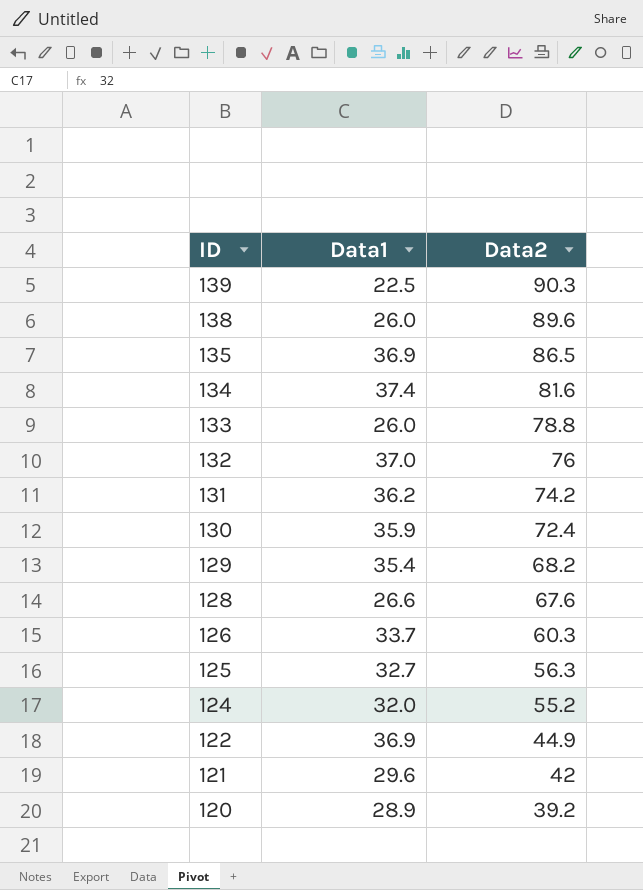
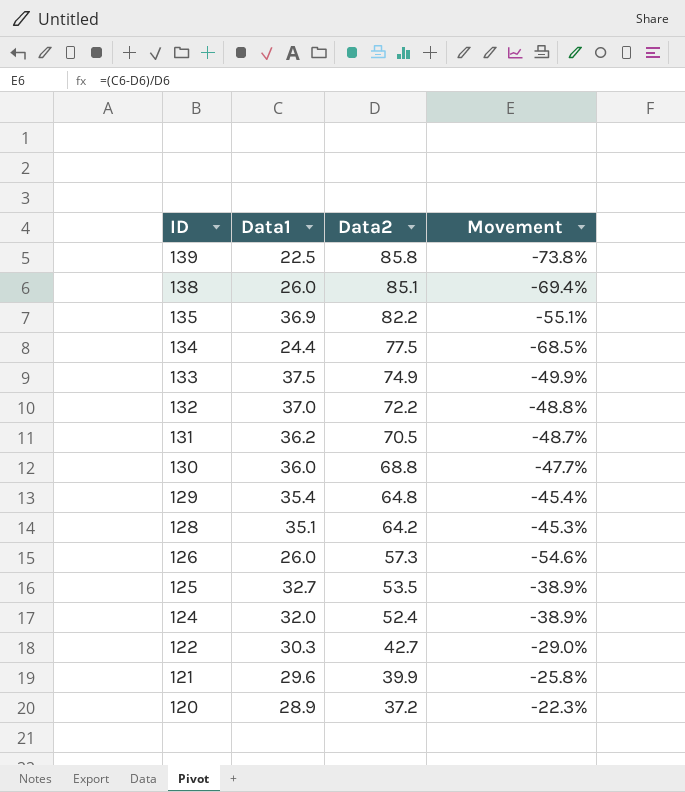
column Movement | formula: none -> ([Data1] - [Data2]) / [Data2]
139 | Data2: 90.3 -> 85.8
138 | Data2: 89.6 -> 85.1
135 | Data2: 86.5 -> 82.2
134 | Data1: 37.4 -> 24.4
134 | Data2: 81.6 -> 77.5
133 | Data1: 26.0 -> 37.5
133 | Data2: 78.8 -> 74.9
132 | Data2: 76 -> 72.2
131 | Data2: 74.2 -> 70.5
130 | Data1: 35.9 -> 36.0
130 | Data2: 72.4 -> 68.8
129 | Data2: 68.2 -> 64.8
128 | Data1: 26.6 -> 35.1
128 | Data2: 67.6 -> 64.2
126 | Data1: 33.7 -> 26.0
126 | Data2: 60.3 -> 57.3
125 | Data2: 56.3 -> 53.5
124 | Data2: 55.2 -> 52.4
122 | Data1: 36.9 -> 30.3
122 | Data2: 44.9 -> 42.7
121 | Data2: 42 -> 39.9
120 | Data2: 39.2 -> 37.2

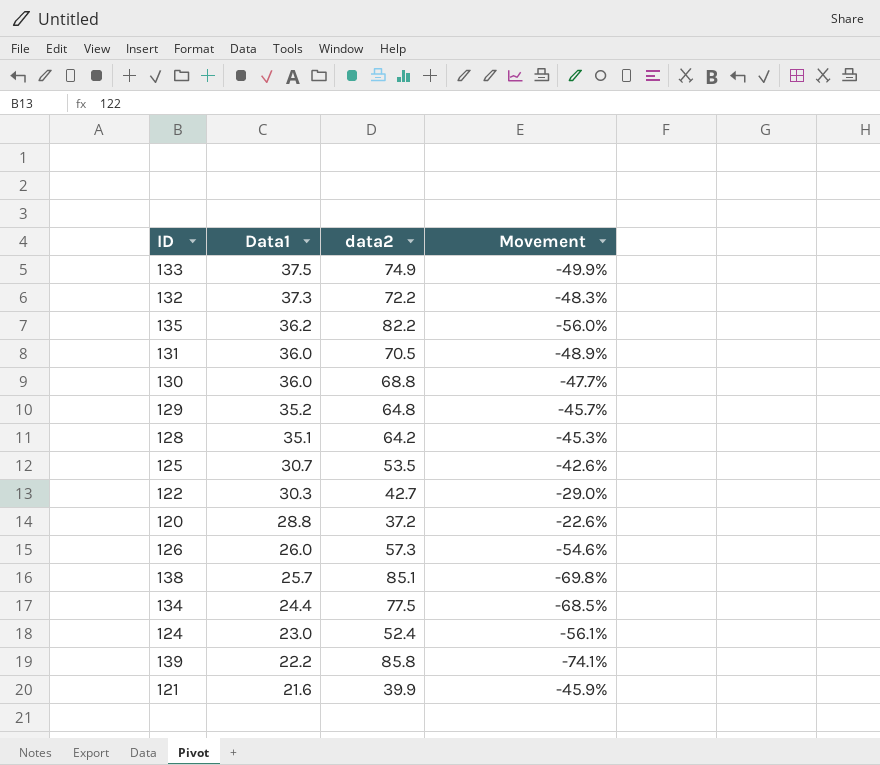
row order: ID descending -> Data1 descending
column name: Data2 -> data2
132 | Data1: 37.0 -> 37.3
132 | Movement: -48.8% -> -48.3%
135 | Data1: 36.9 -> 36.2
135 | Movement: -55.1% -> -56.0%
131 | Data1: 36.2 -> 36.0
131 | Movement: -48.7% -> -48.9%
129 | Data1: 35.4 -> 35.2
129 | Movement: -45.4% -> -45.7%
125 | Data1: 32.7 -> 30.7
125 | Movement: -38.9% -> -42.6%
120 | Data1: 28.9 -> 28.8
120 | Movement: -22.3% -> -22.6%
138 | Data1: 26.0 -> 25.7
138 | Movement: -69.4% -> -69.8%
124 | Data1: 32.0 -> 23.0
124 | Movement: -38.9% -> -56.1%
139 | Data1: 22.5 -> 22.2
139 | Movement: -73.8% -> -74.1%
121 | Data1: 29.6 -> 21.6
121 | Movement: -25.8% -> -45.9%

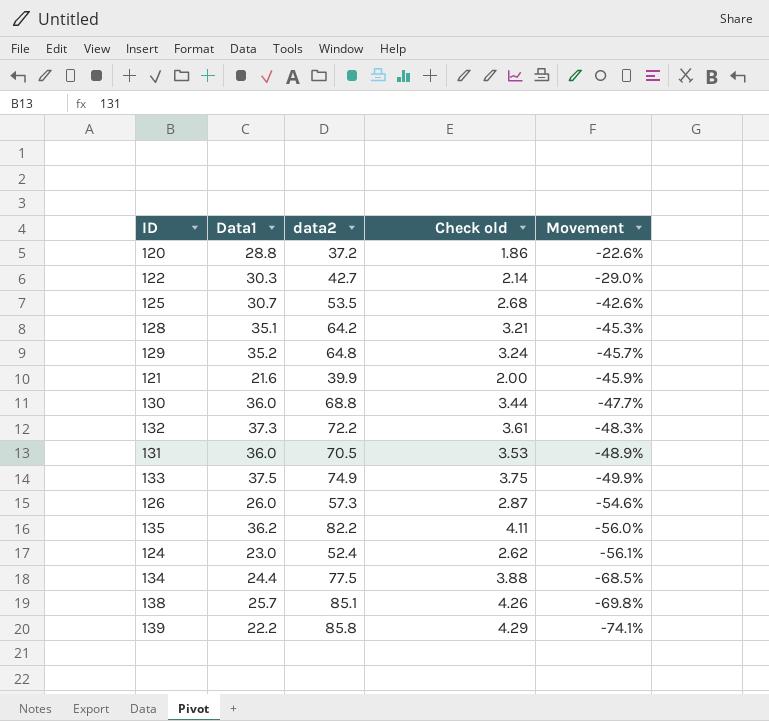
row order: Data1 descending -> Movement descending
column Check old | formula: none -> [data2] * 0.05

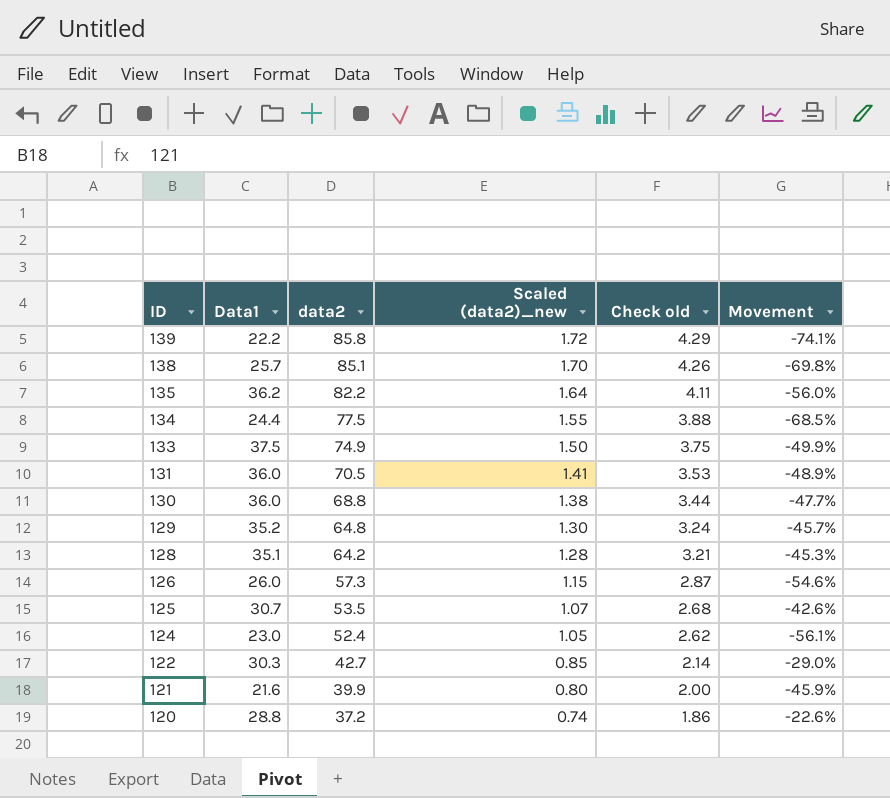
row order: Movement descending -> ID descending
column Scaled (data2)_new | formula: none -> [data2] * 0.02
row 132: 37.3 | 72.2 | 3.61 | -48.3% -> none

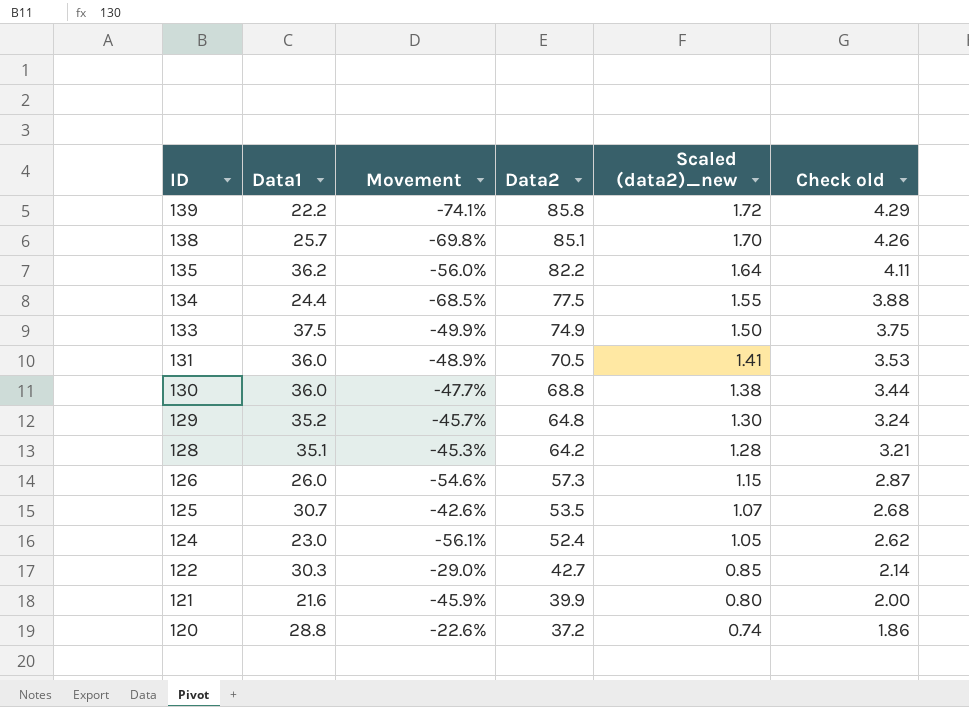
column Movement | position: 6 -> 3
column name: data2 -> Data2

